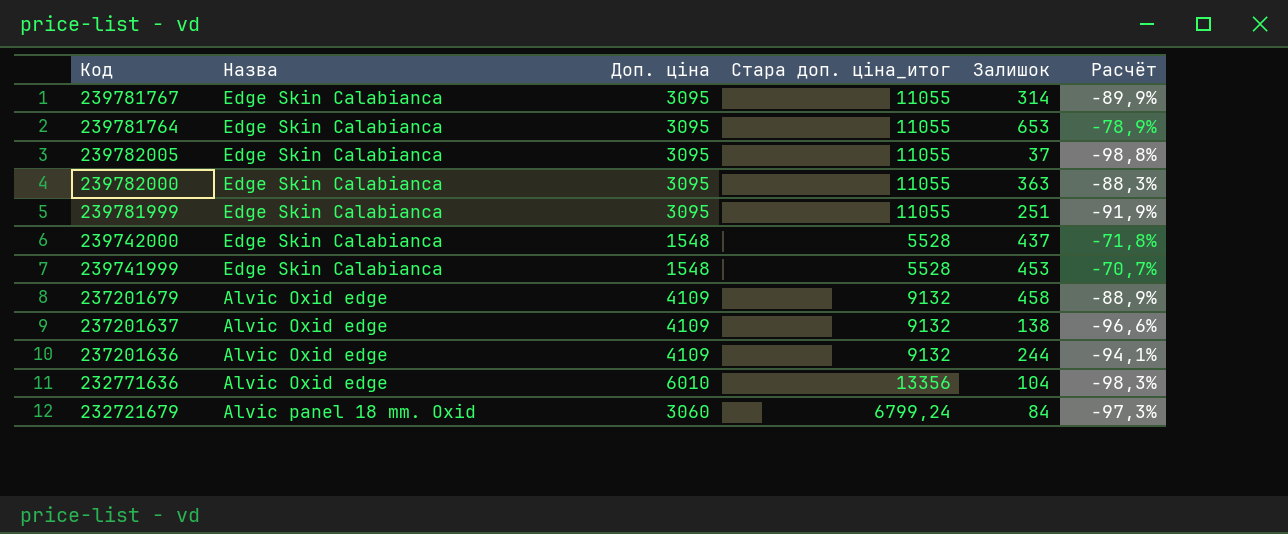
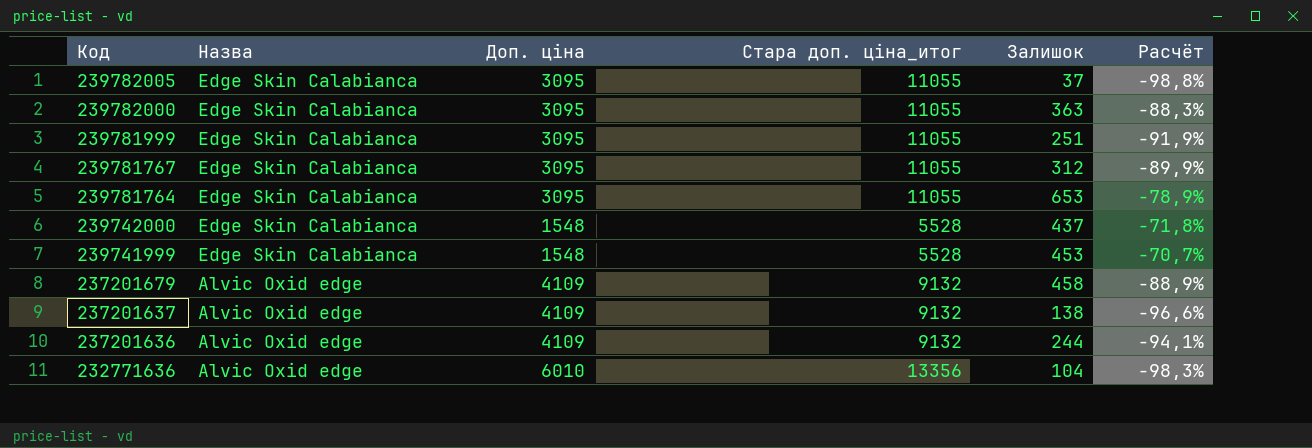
row order: none -> Код descending
row 232721679: Alvic panel 18 mm. Oxid | 3060 | 6799,24 | 84 | -97,3% -> none
239781767 | Залишок: 314 -> 312

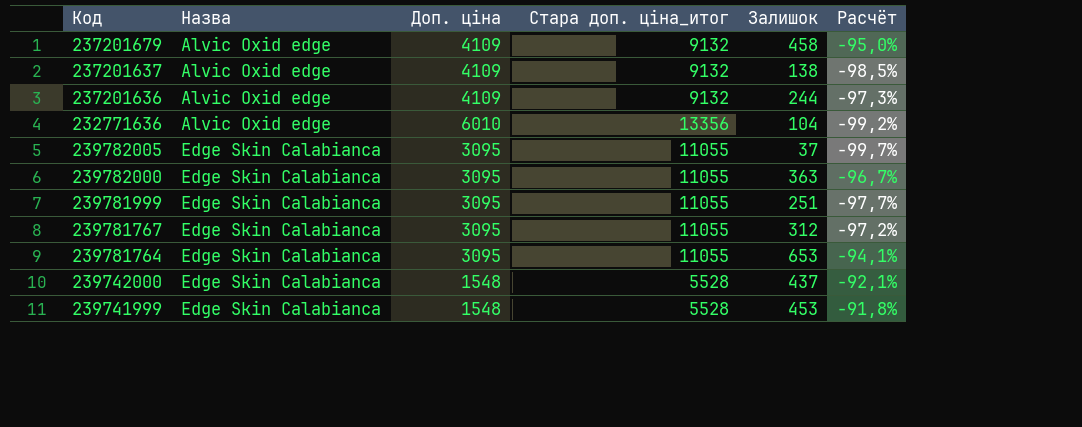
row order: Код descending -> Назва ascending
column Расчёт | formula: ([Залишок] - [Доп. ціна]) / [Доп. ціна] -> ([Залишок] - [Стара доп. ціна_итог]) / [Стара доп. ціна_итог]

